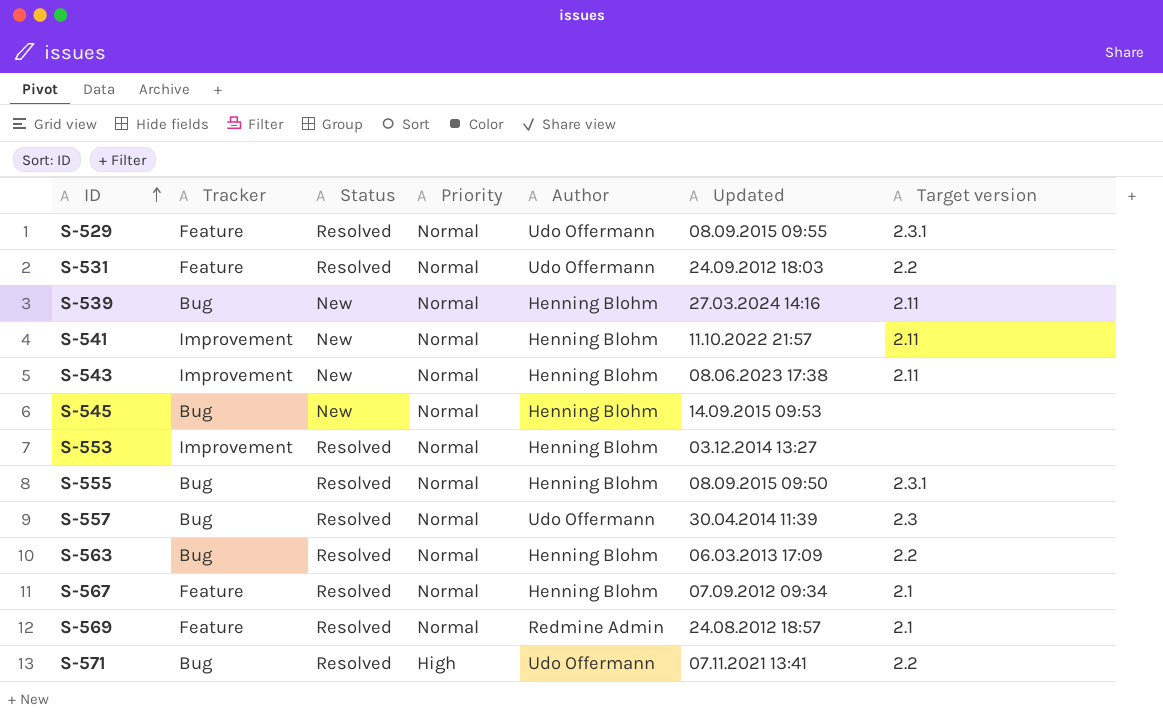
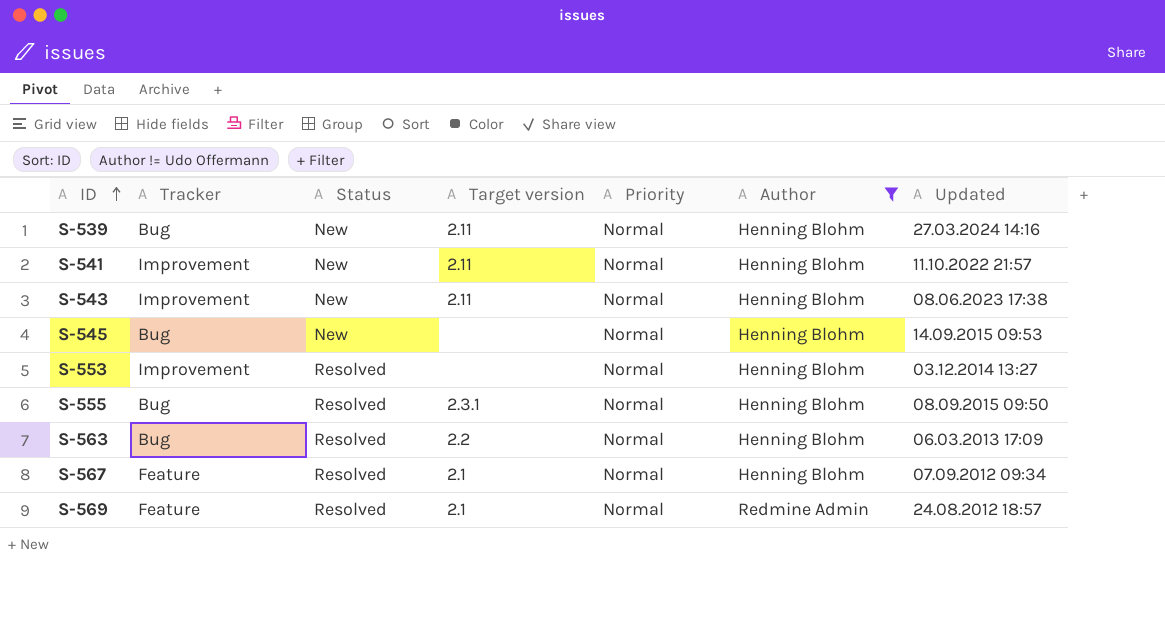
filter: none -> Author != Udo Offermann
column Target version | position: 7 -> 4

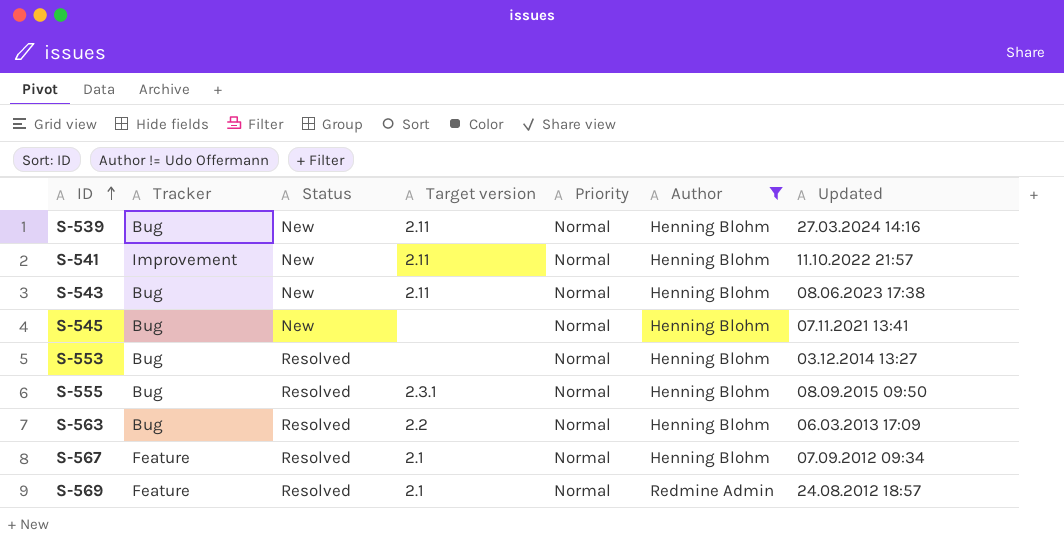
S-543 | Tracker: Improvement -> Bug
S-545 | Updated: 14.09.2015 09:53 -> 07.11.2021 13:41
S-553 | Tracker: Improvement -> Bug

